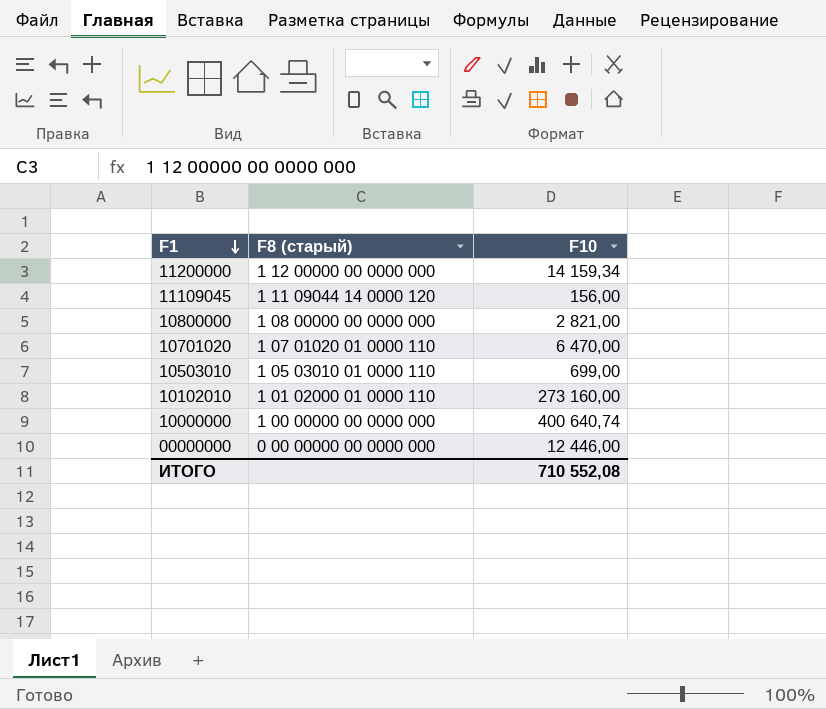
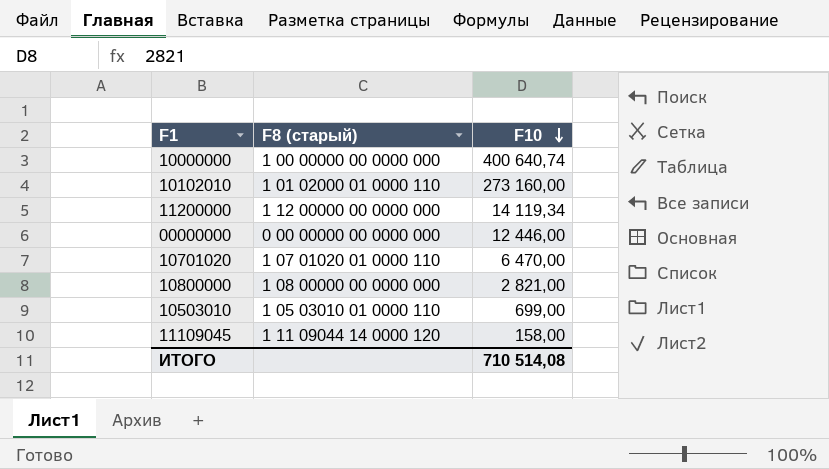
row order: F1 descending -> F10 descending
11200000 | F10: 14 159,34 -> 14 119,34
11109045 | F10: 156,00 -> 158,00
ИТОГО | F10: 710 552,08 -> 710 514,08

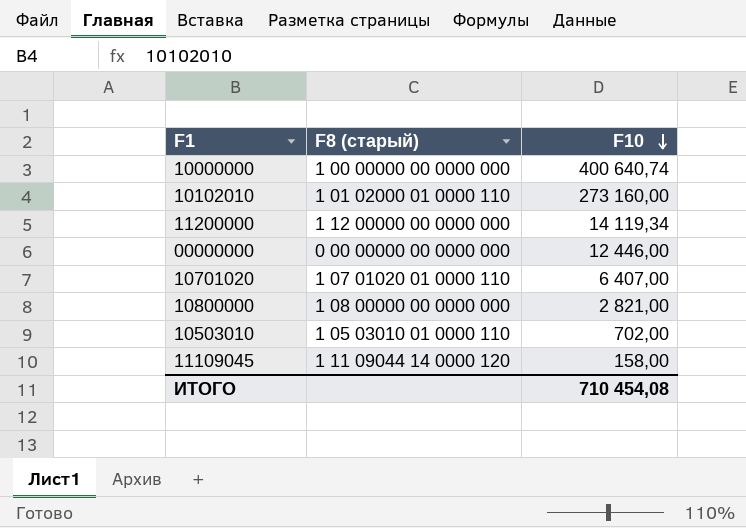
10701020 | F10: 6 470,00 -> 6 407,00
10503010 | F10: 699,00 -> 702,00
ИТОГО | F10: 710 514,08 -> 710 454,08

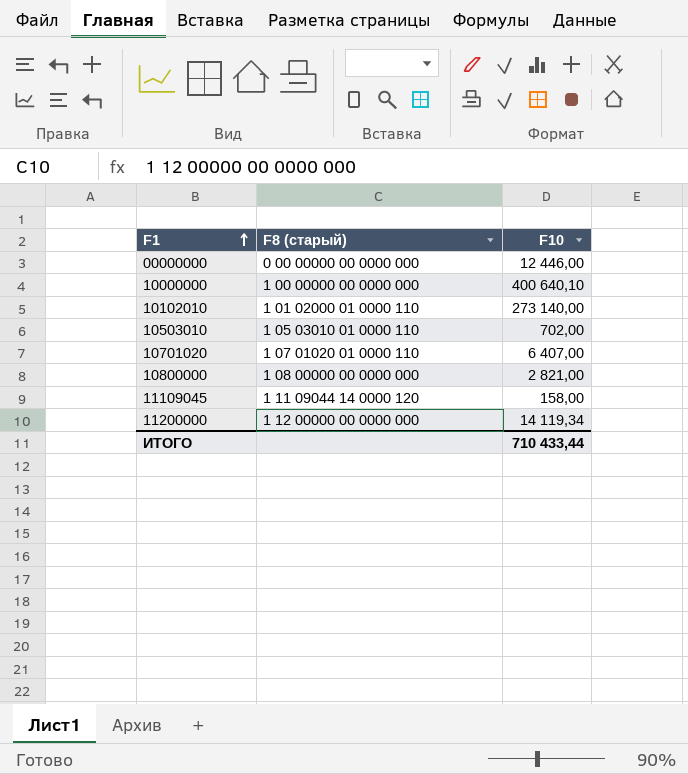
row order: F10 descending -> F1 ascending
10000000 | F10: 400 640,74 -> 400 640,10
10102010 | F10: 273 160,00 -> 273 140,00
ИТОГО | F10: 710 454,08 -> 710 433,44

